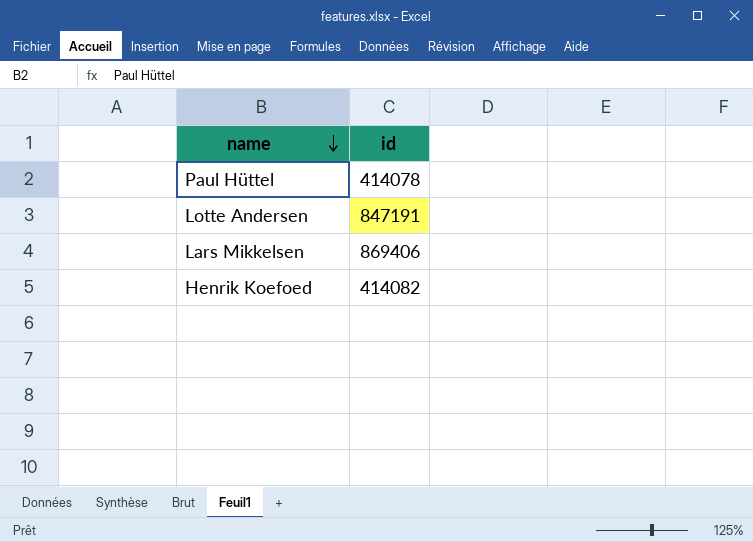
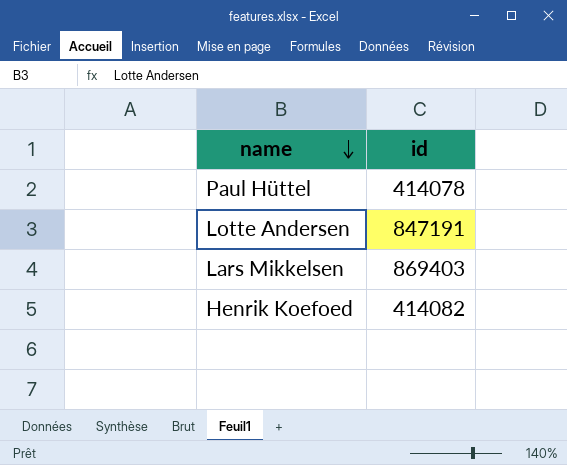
Lars Mikkelsen | id: 869406 -> 869403

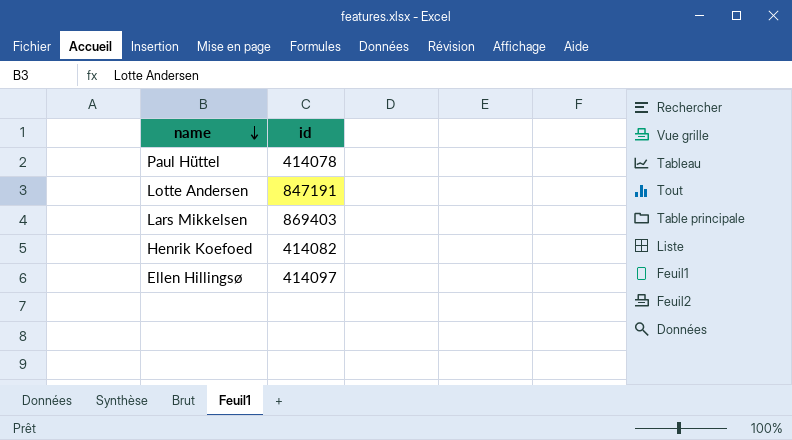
row Ellen Hillingsø: none -> 414097

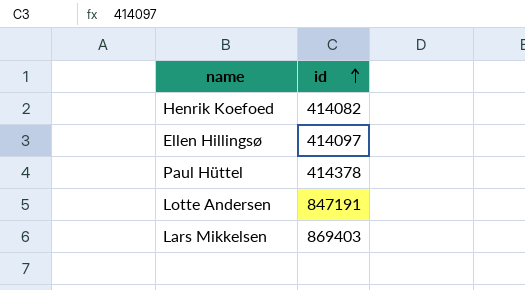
row order: name descending -> id ascending
Paul Hüttel | id: 414078 -> 414378

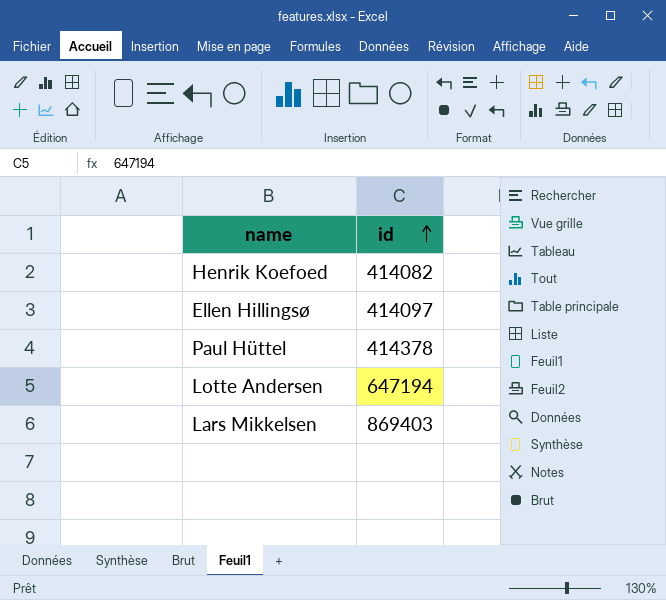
Lotte Andersen | id: 847191 -> 647194

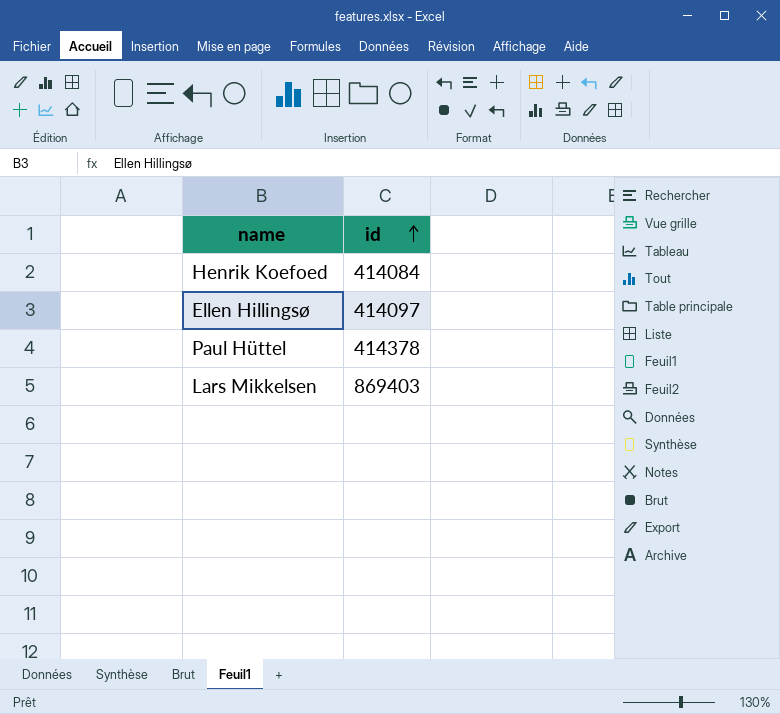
row Lotte Andersen: 647194 -> none
Henrik Koefoed | id: 414082 -> 414084

